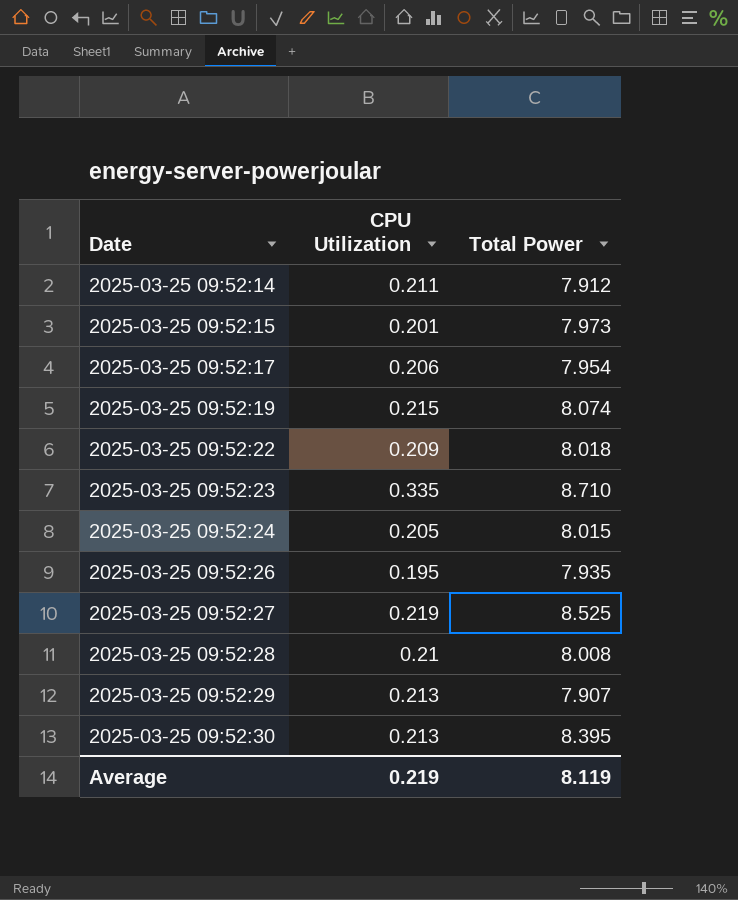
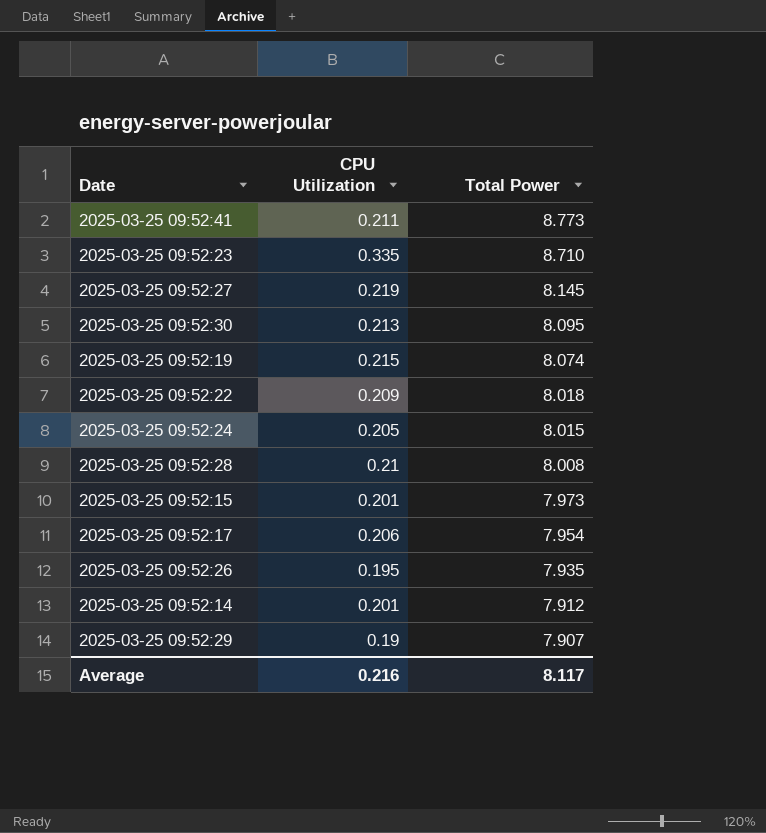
row order: Date ascending -> Total Power descending
row 2025-03-25 09:52:41: none -> 0.211 | 8.773
2025-03-25 09:52:27 | Total Power: 8.525 -> 8.145
2025-03-25 09:52:30 | Total Power: 8.395 -> 8.095
2025-03-25 09:52:14 | CPU Utilization: 0.211 -> 0.201
2025-03-25 09:52:29 | CPU Utilization: 0.213 -> 0.19
Average | CPU Utilization: 0.219 -> 0.216
Average | Total Power: 8.119 -> 8.117

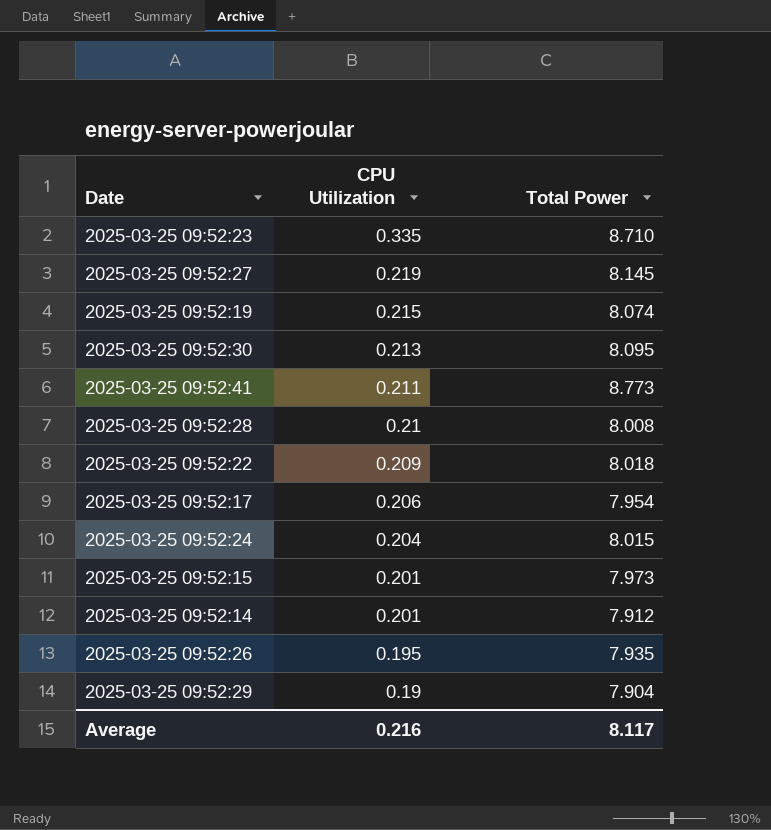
row order: Total Power descending -> CPU Utilization descending
2025-03-25 09:52:24 | CPU Utilization: 0.205 -> 0.204
2025-03-25 09:52:29 | Total Power: 7.907 -> 7.904

